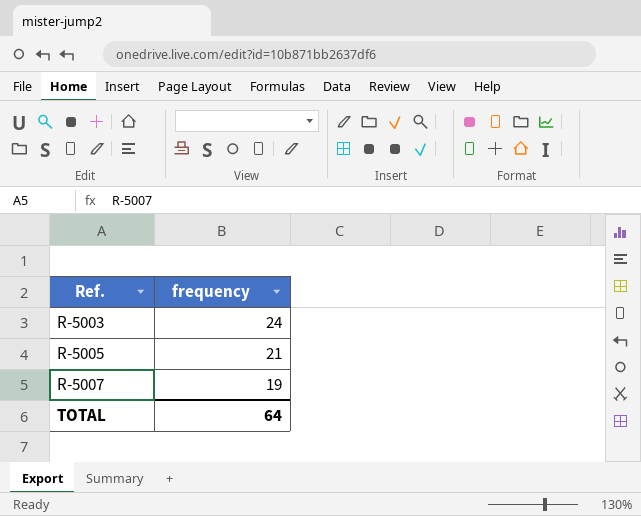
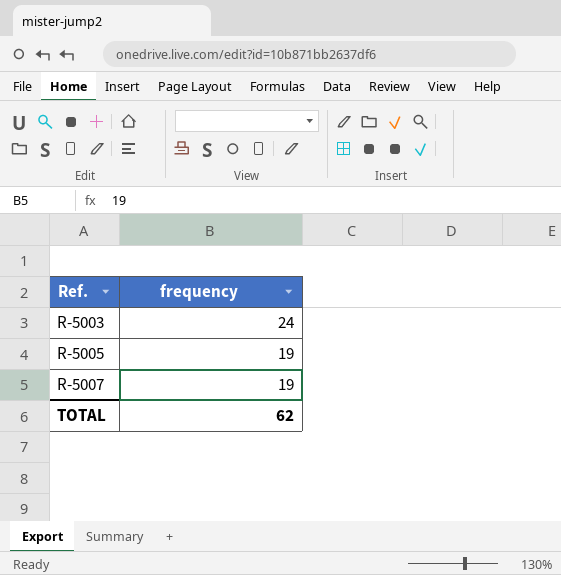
R-5005 | frequency: 21 -> 19
TOTAL | frequency: 64 -> 62

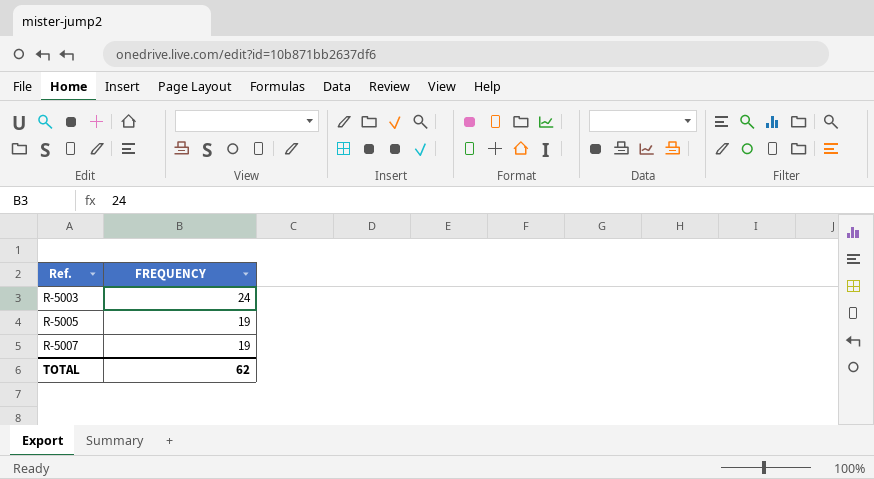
column name: frequency -> FREQUENCY

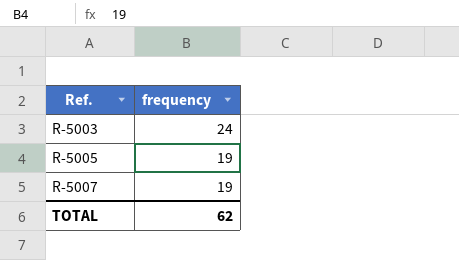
column name: FREQUENCY -> frequency

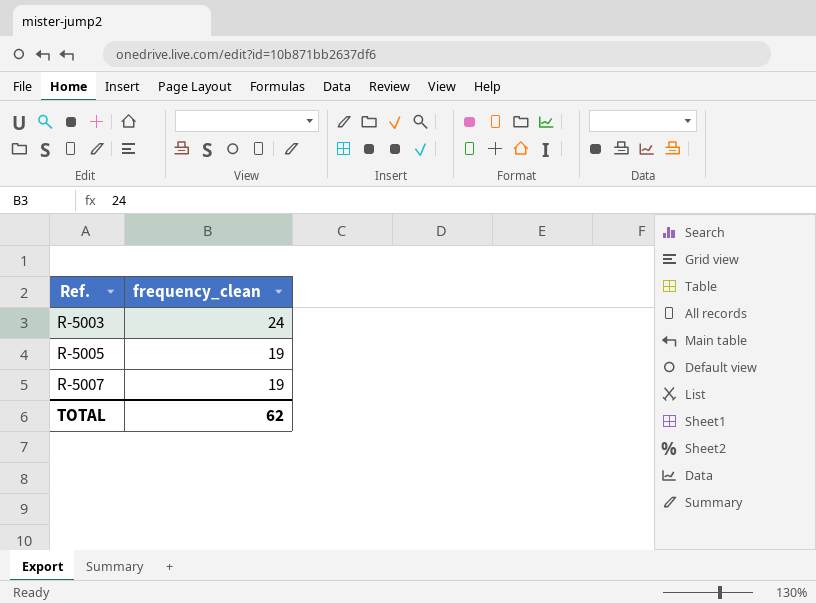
column name: frequency -> frequency_clean

